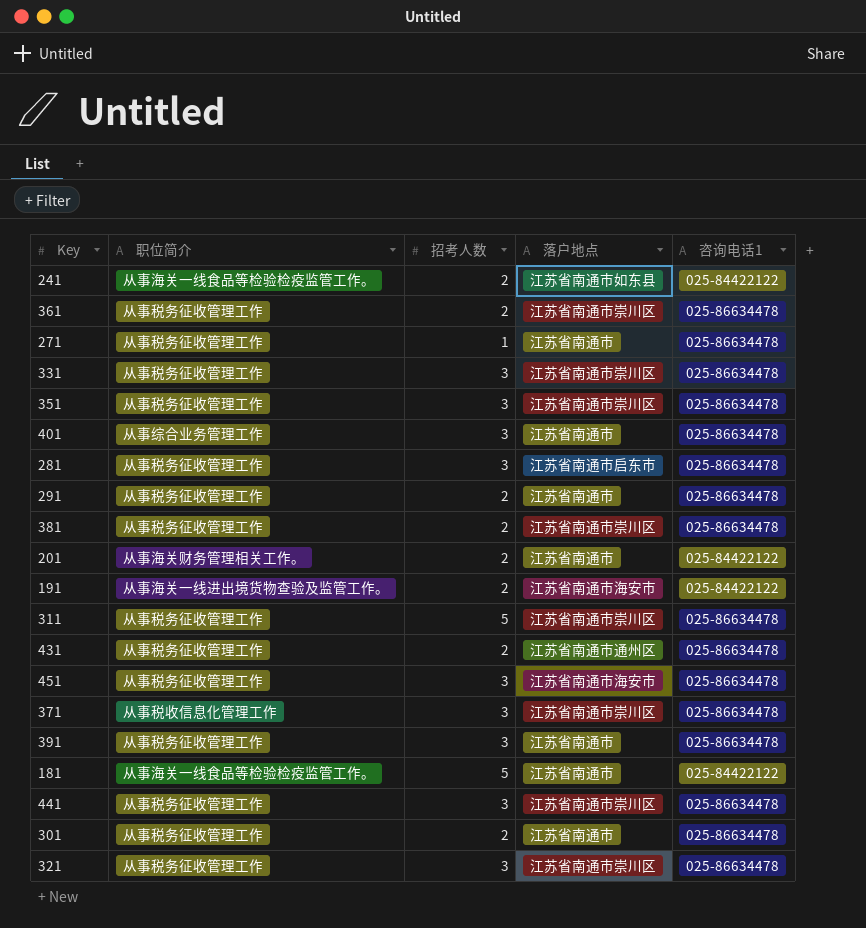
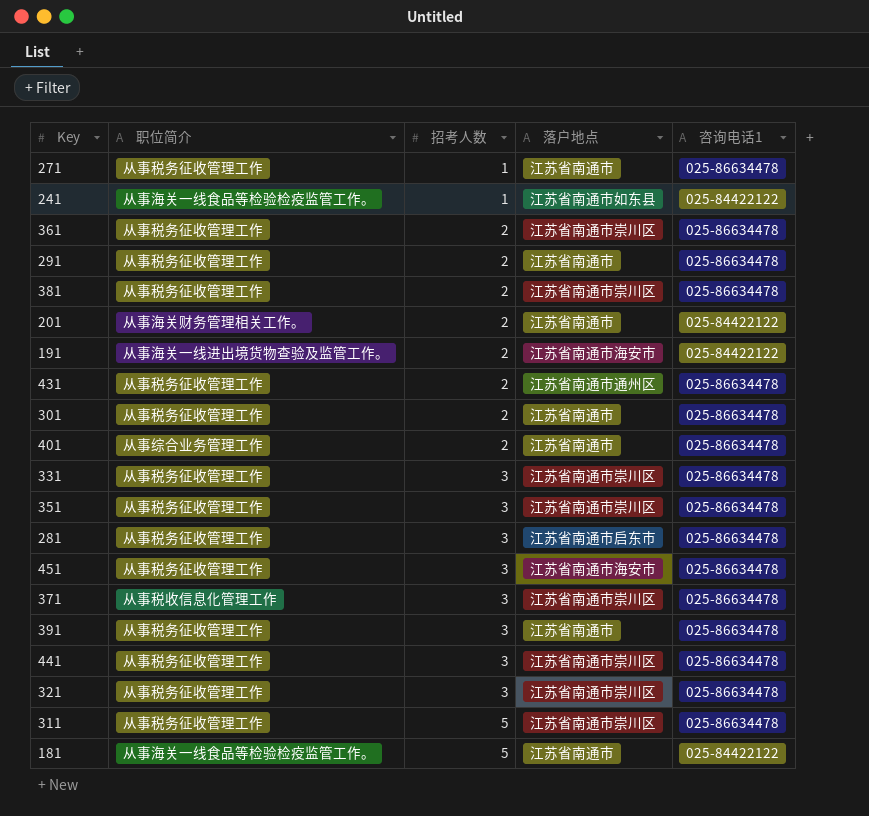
row order: none -> 招考人数 ascending
241 | 招考人数: 2 -> 1
401 | 招考人数: 3 -> 2

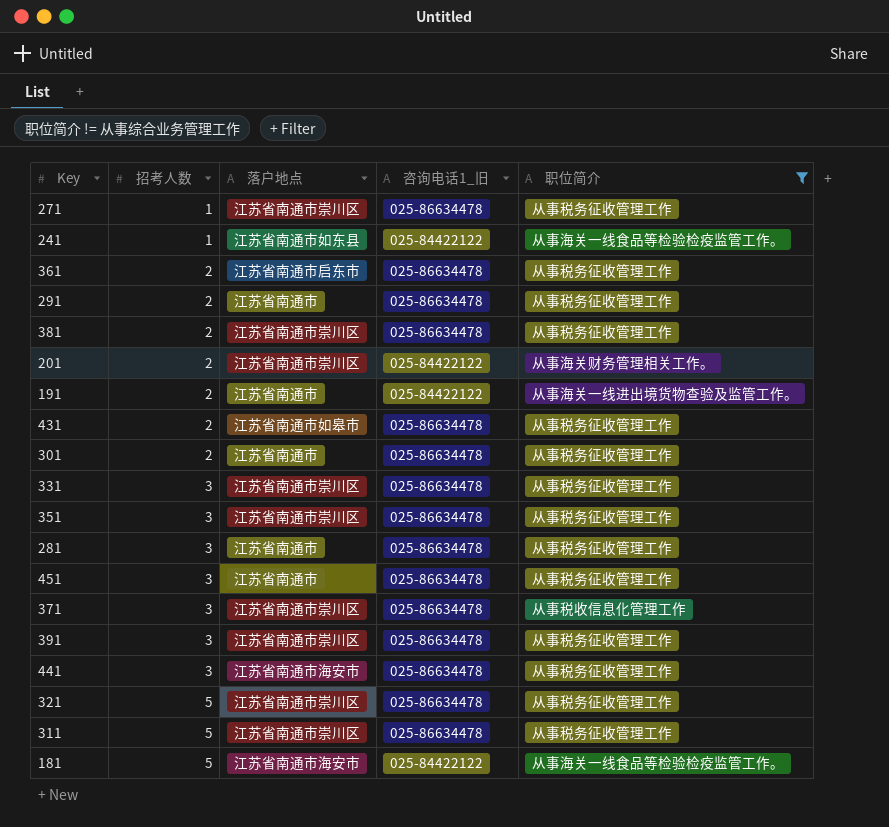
filter: none -> 职位简介 != 从事综合业务管理工作
column name: 咨询电话1 -> 咨询电话1_旧
column 职位简介 | position: 2 -> 5
271 | 落户地点: 江苏省南通市 -> 江苏省南通市崇川区
361 | 落户地点: 江苏省南通市崇川区 -> 江苏省南通市启东市
201 | 落户地点: 江苏省南通市 -> 江苏省南通市崇川区
191 | 落户地点: 江苏省南通市海安市 -> 江苏省南通市
431 | 落户地点: 江苏省南通市通州区 -> 江苏省南通市如皋市
281 | 落户地点: 江苏省南通市启东市 -> 江苏省南通市
451 | 落户地点: 江苏省南通市海安市 -> 江苏省南通市
391 | 落户地点: 江苏省南通市 -> 江苏省南通市崇川区
441 | 落户地点: 江苏省南通市崇川区 -> 江苏省南通市海安市
321 | 招考人数: 3 -> 5
181 | 落户地点: 江苏省南通市 -> 江苏省南通市海安市

